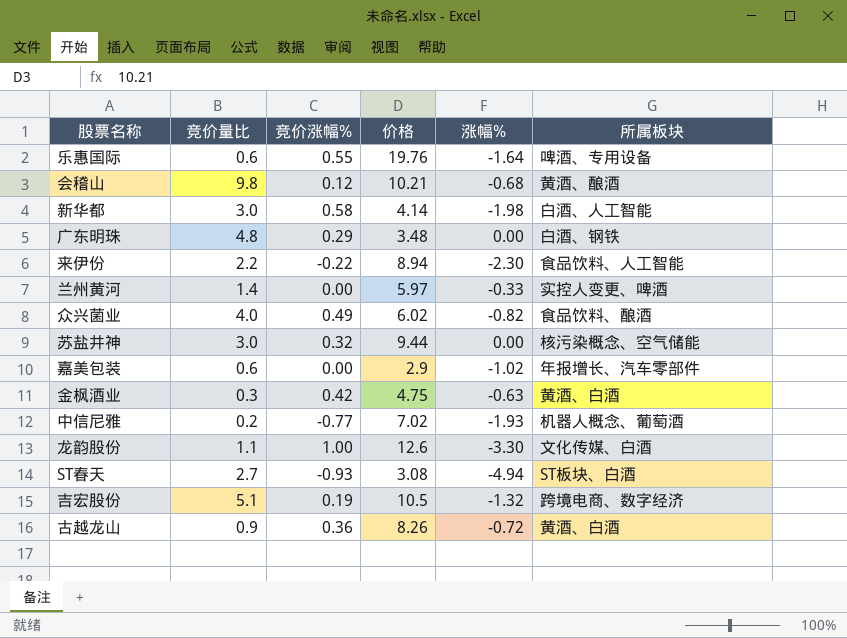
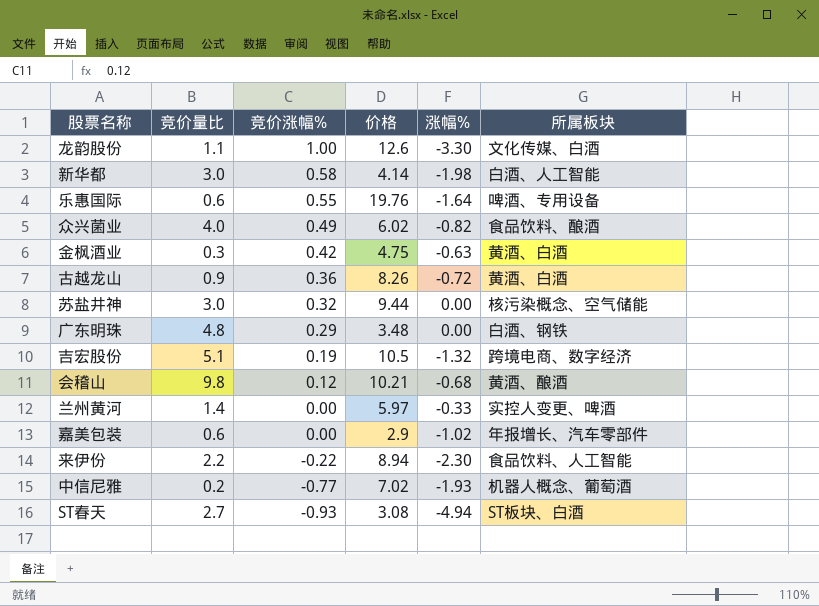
row order: none -> 竞价涨幅% descending

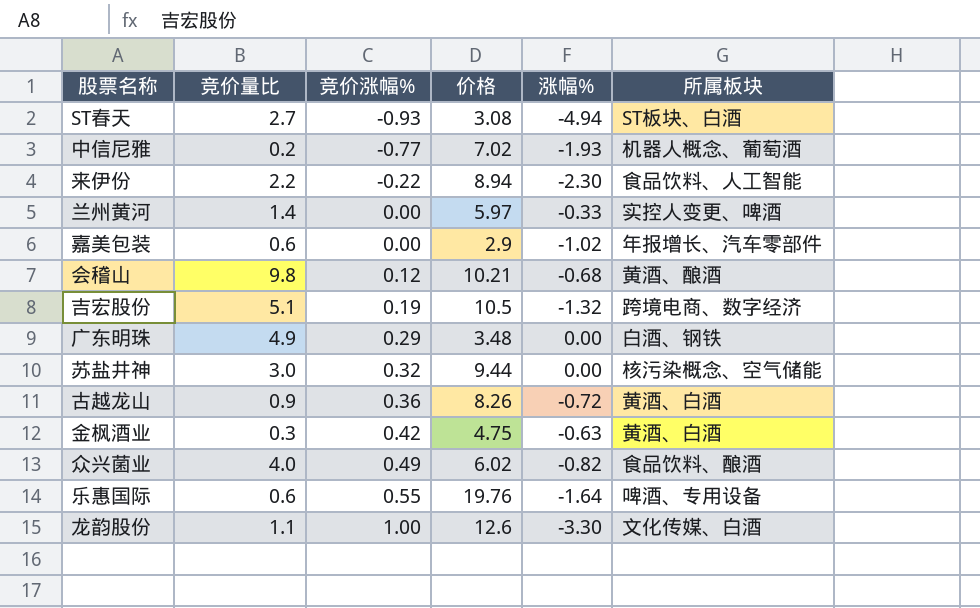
row order: 竞价涨幅% descending -> 竞价涨幅% ascending
row 新华都: 3.0 | 0.58 | 4.14 | -1.98 | 白酒、人工智能 -> none
广东明珠 | 竞价量比: 4.8 -> 4.9

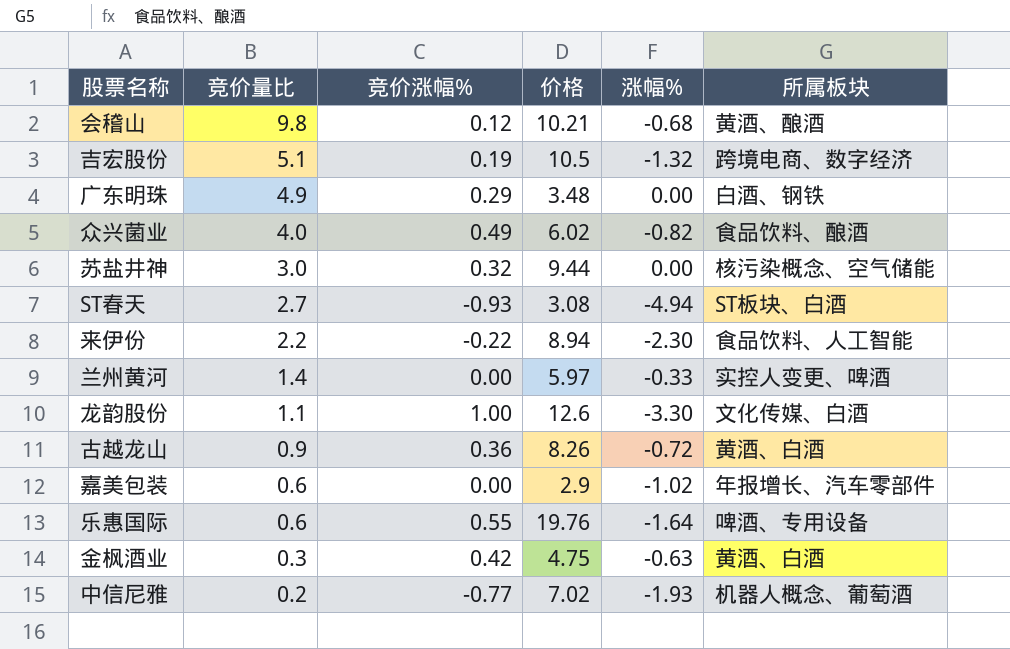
row order: 竞价涨幅% ascending -> 竞价量比 descending

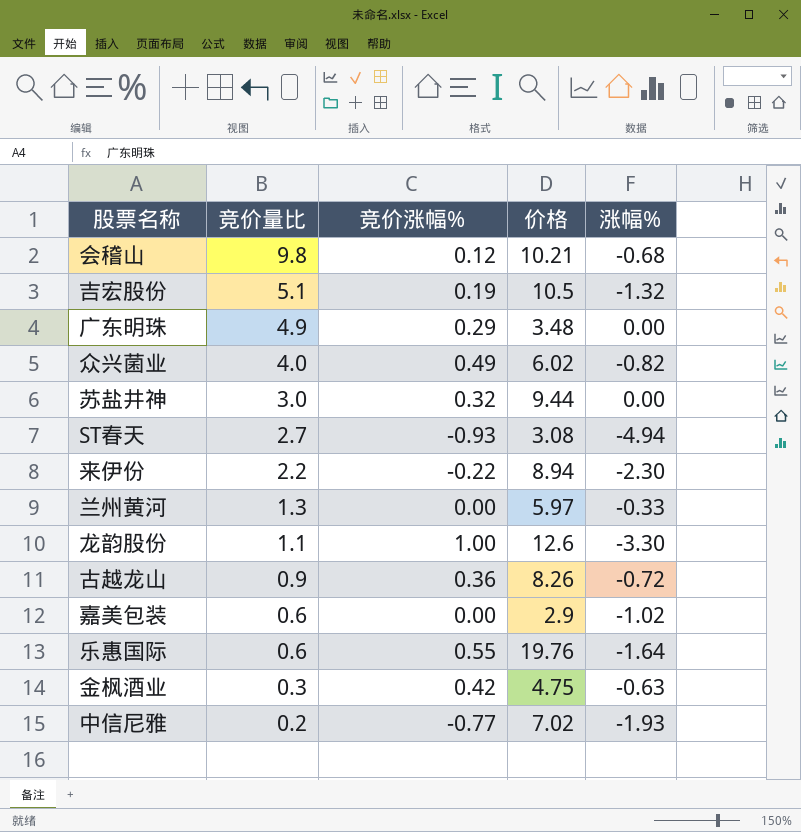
column 所属板块 | position: 6 -> none
兰州黄河 | 竞价量比: 1.4 -> 1.3

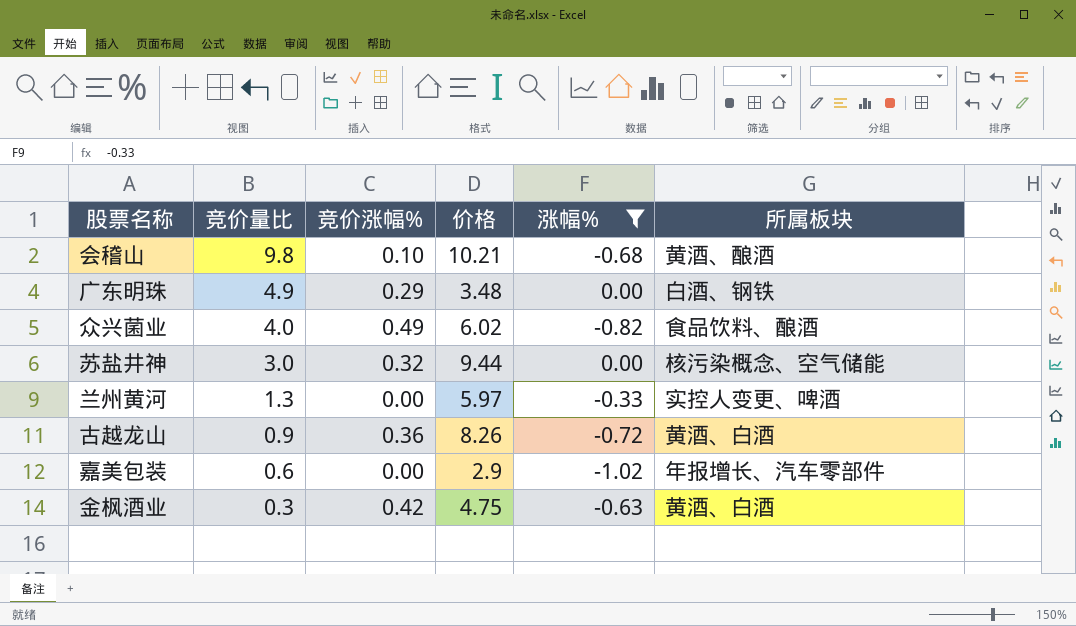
filter: none -> 涨幅% >= -1.02
column 所属板块 | position: none -> 6
会稽山 | 竞价涨幅%: 0.12 -> 0.10

